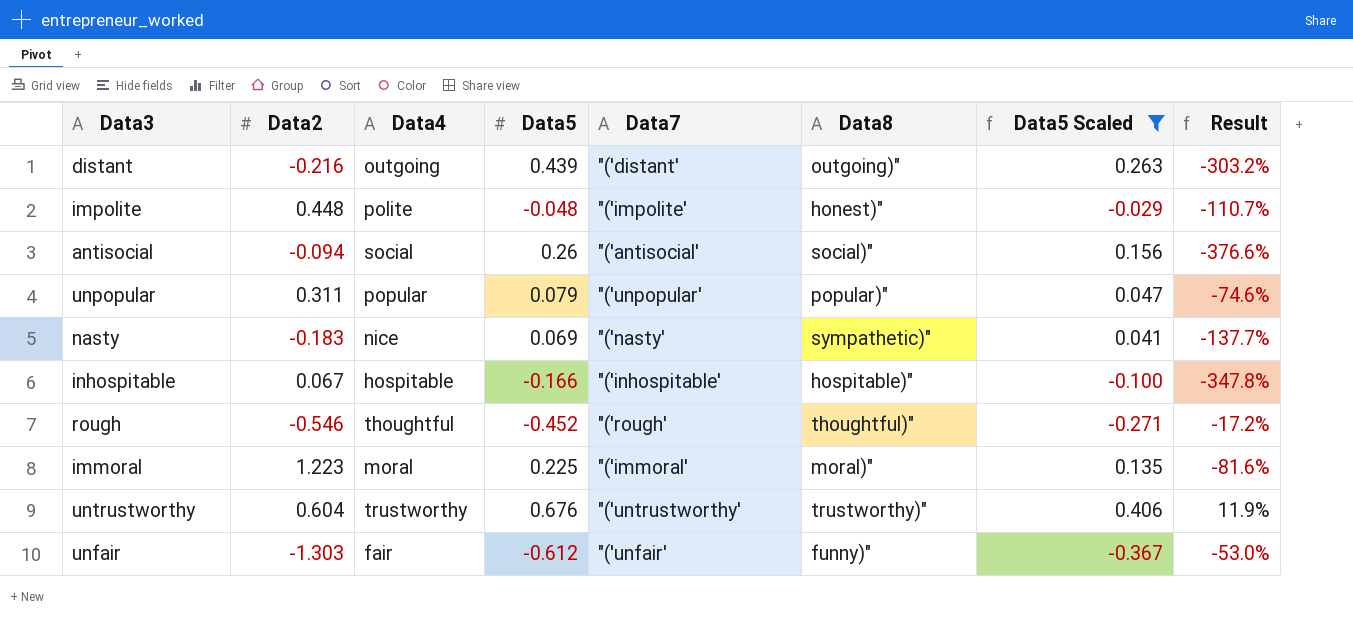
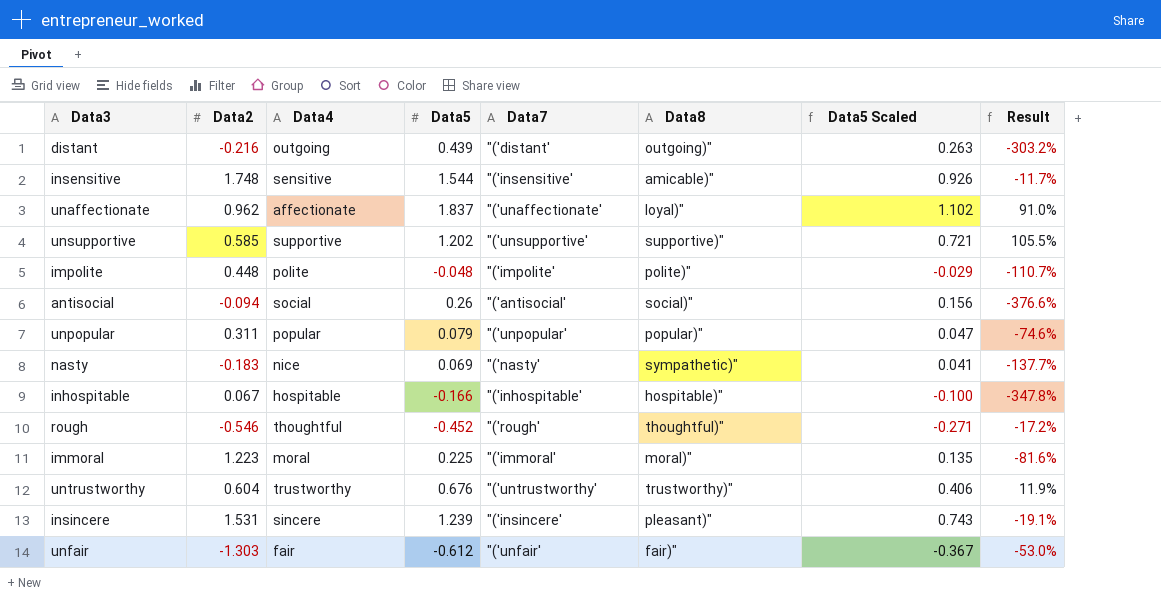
filter: Data5 Scaled <= 0.406 -> none
impolite | Data8: honest)" -> polite)"
unfair | Data8: funny)" -> fair)"

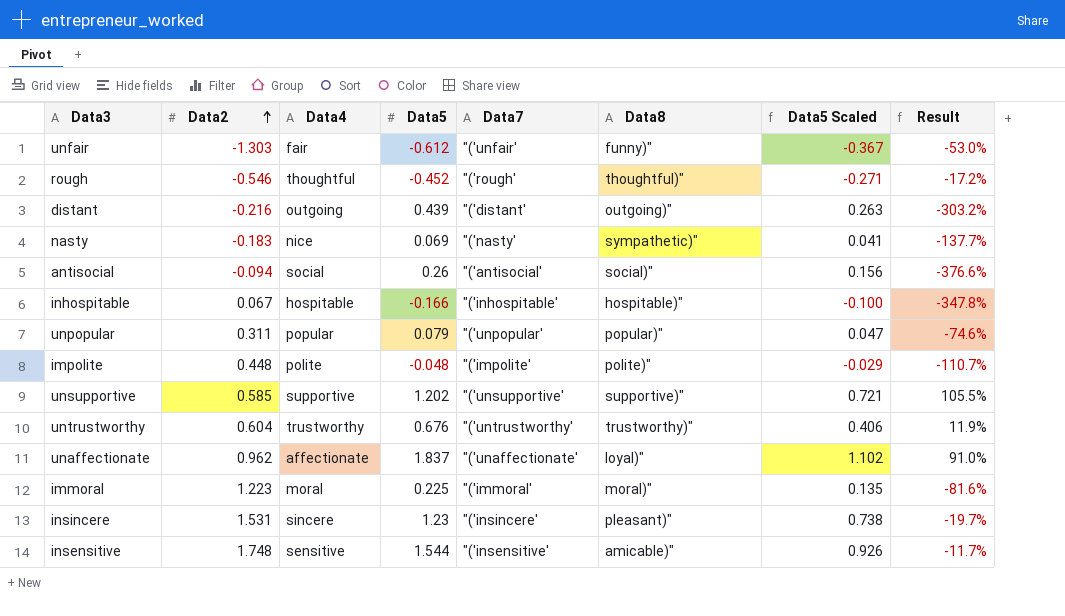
row order: none -> Data2 ascending
unfair | Data8: fair)" -> funny)"
insincere | Data5: 1.239 -> 1.23
insincere | Data5 Scaled: 0.743 -> 0.738
insincere | Result: -19.1% -> -19.7%

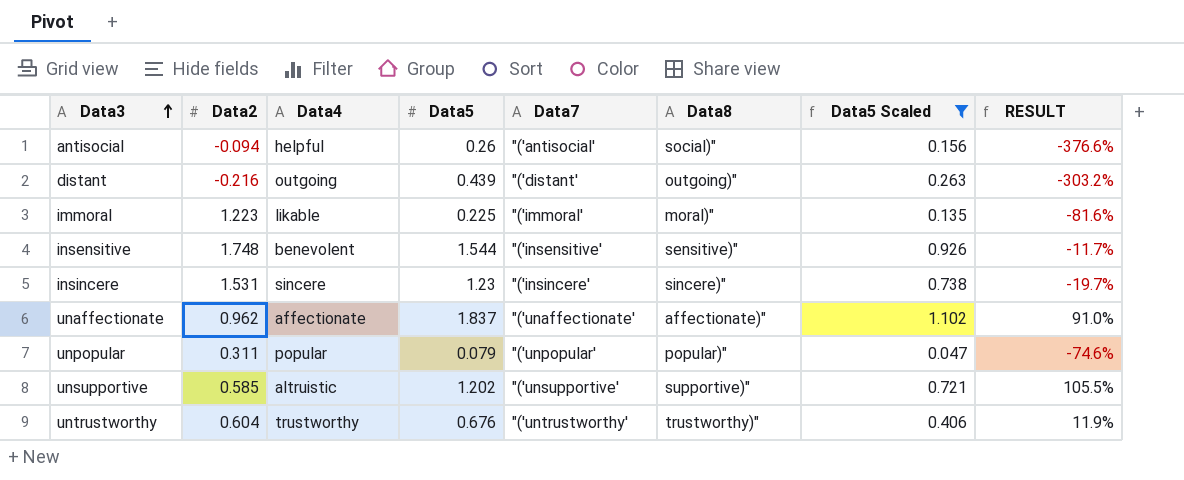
filter: none -> Data5 Scaled >= 0.047
row order: Data2 ascending -> Data3 ascending
column name: Result -> RESULT
antisocial | Data4: social -> helpful
immoral | Data4: moral -> likable
insensitive | Data4: sensitive -> benevolent
insensitive | Data8: amicable)" -> sensitive)"
insincere | Data8: pleasant)" -> sincere)"
unaffectionate | Data8: loyal)" -> affectionate)"
unsupportive | Data4: supportive -> altruistic

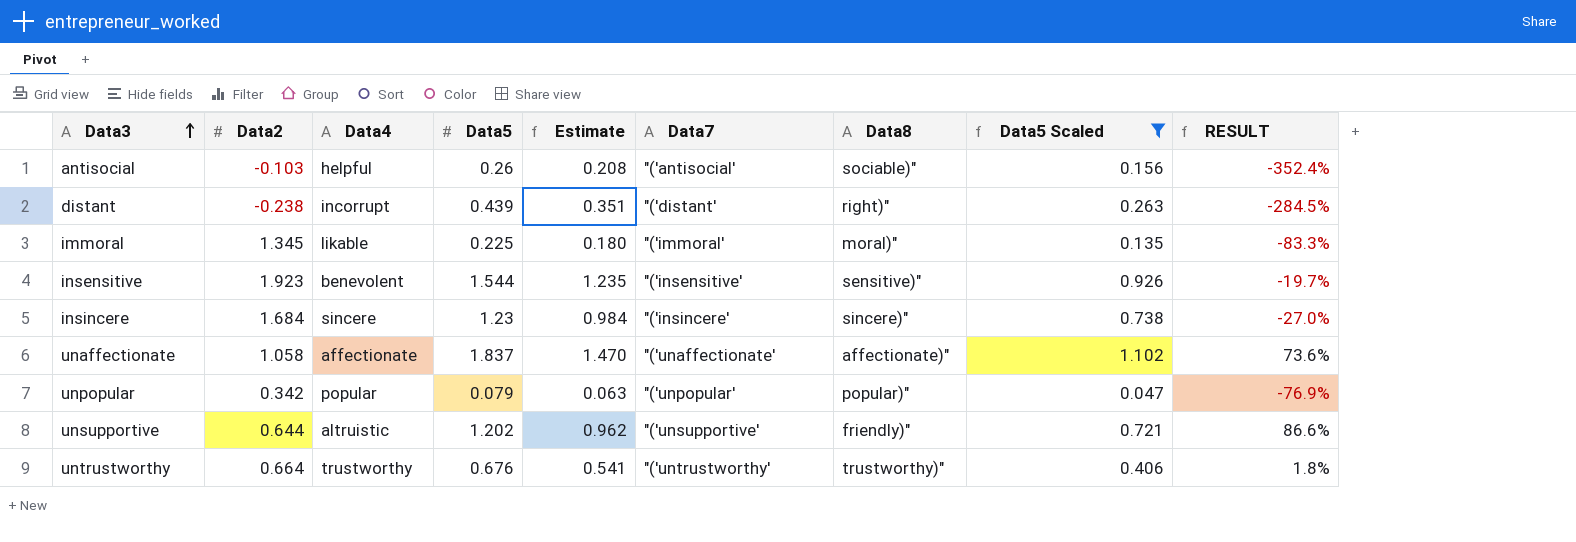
column Estimate | formula: none -> [Data5] * 0.8
antisocial | Data2: -0.094 -> -0.103
antisocial | Data8: social)" -> sociable)"
antisocial | RESULT: -376.6% -> -352.4%
distant | Data2: -0.216 -> -0.238
distant | Data4: outgoing -> incorrupt
distant | Data8: outgoing)" -> right)"
distant | RESULT: -303.2% -> -284.5%
immoral | Data2: 1.223 -> 1.345
immoral | RESULT: -81.6% -> -83.3%
insensitive | Data2: 1.748 -> 1.923
insensitive | RESULT: -11.7% -> -19.7%
insincere | Data2: 1.531 -> 1.684
insincere | RESULT: -19.7% -> -27.0%
unaffectionate | Data2: 0.962 -> 1.058
unaffectionate | RESULT: 91.0% -> 73.6%
unpopular | Data2: 0.311 -> 0.342
unpopular | RESULT: -74.6% -> -76.9%
unsupportive | Data2: 0.585 -> 0.644
unsupportive | Data8: supportive)" -> friendly)"
unsupportive | RESULT: 105.5% -> 86.6%
untrustworthy | Data2: 0.604 -> 0.664
untrustworthy | RESULT: 11.9% -> 1.8%

